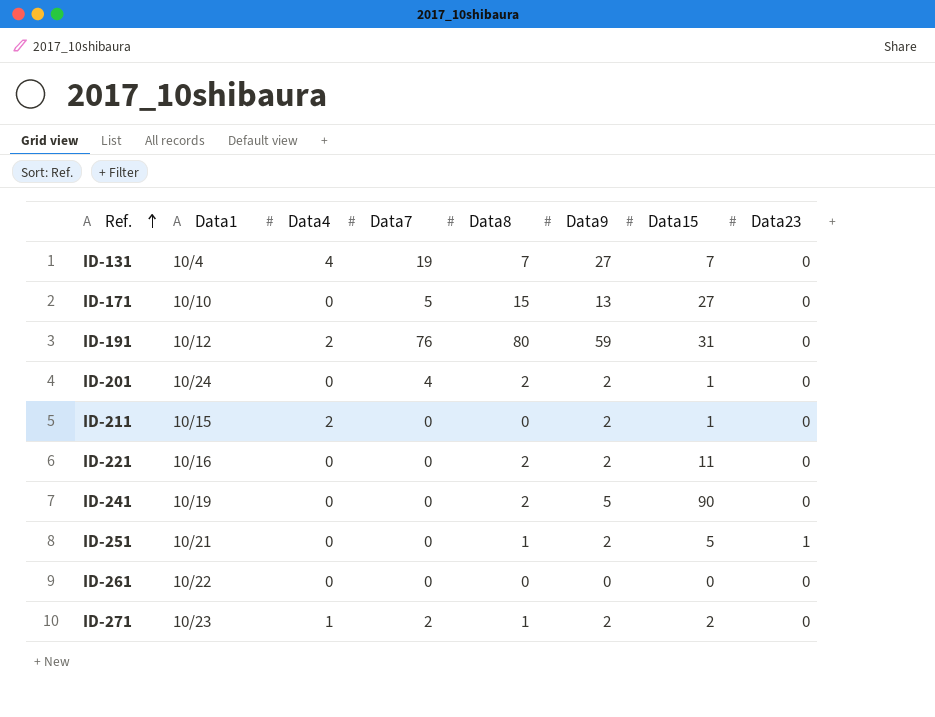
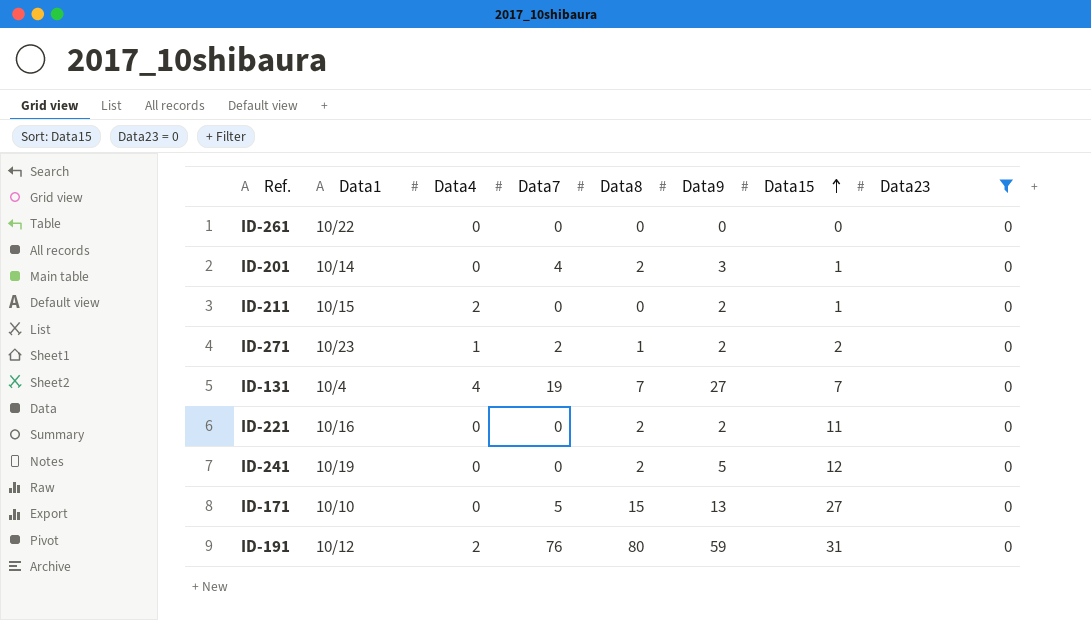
filter: none -> Data23 = 0
row order: Ref. ascending -> Data15 ascending
ID-201 | Data1: 10/24 -> 10/14
ID-201 | Data9: 2 -> 3
ID-241 | Data15: 90 -> 12

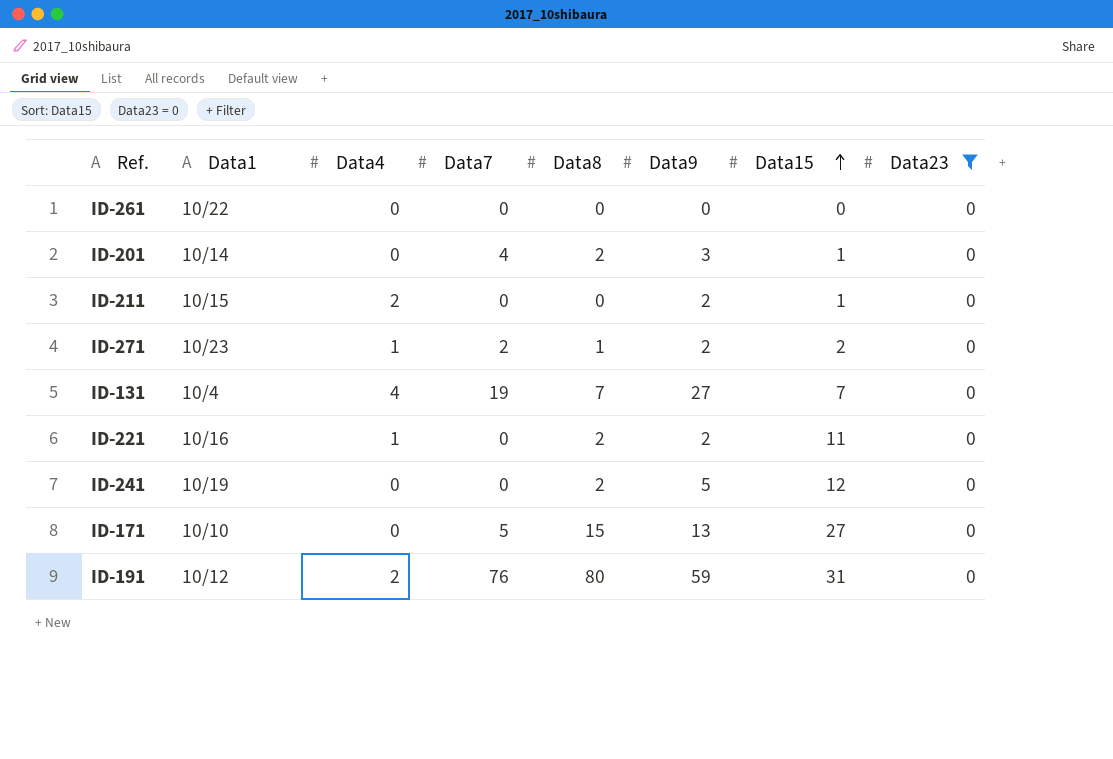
ID-221 | Data4: 0 -> 1

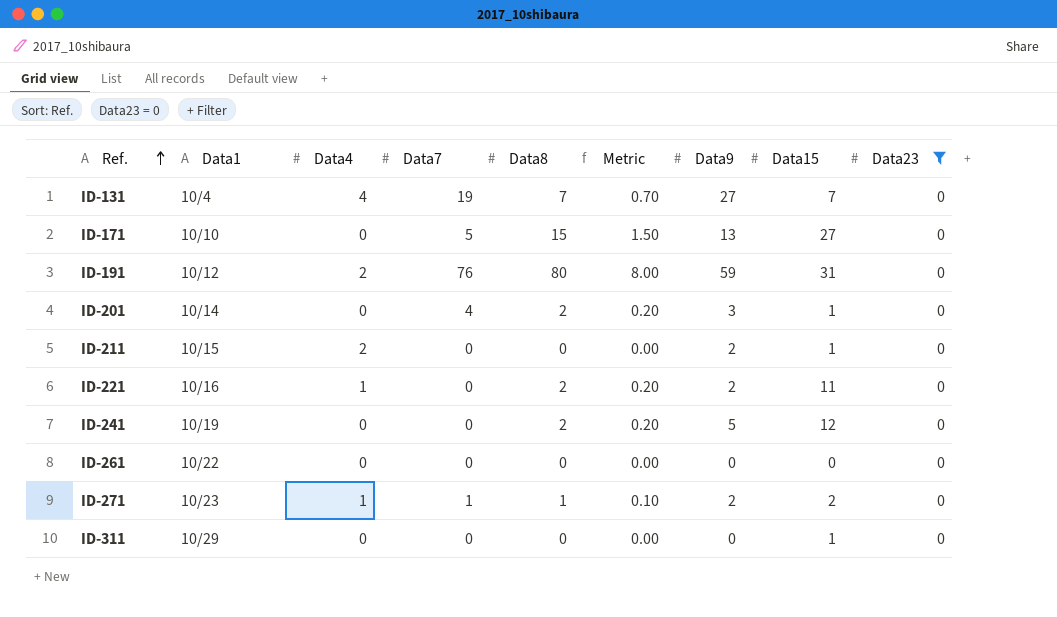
row order: Data15 ascending -> Ref. ascending
column Metric | formula: none -> [Data8] * 0.1
ID-271 | Data7: 2 -> 1
row ID-311: none -> 10/29 | 0 | 0 | 0 | 0.00 | 0 | 1 | 0

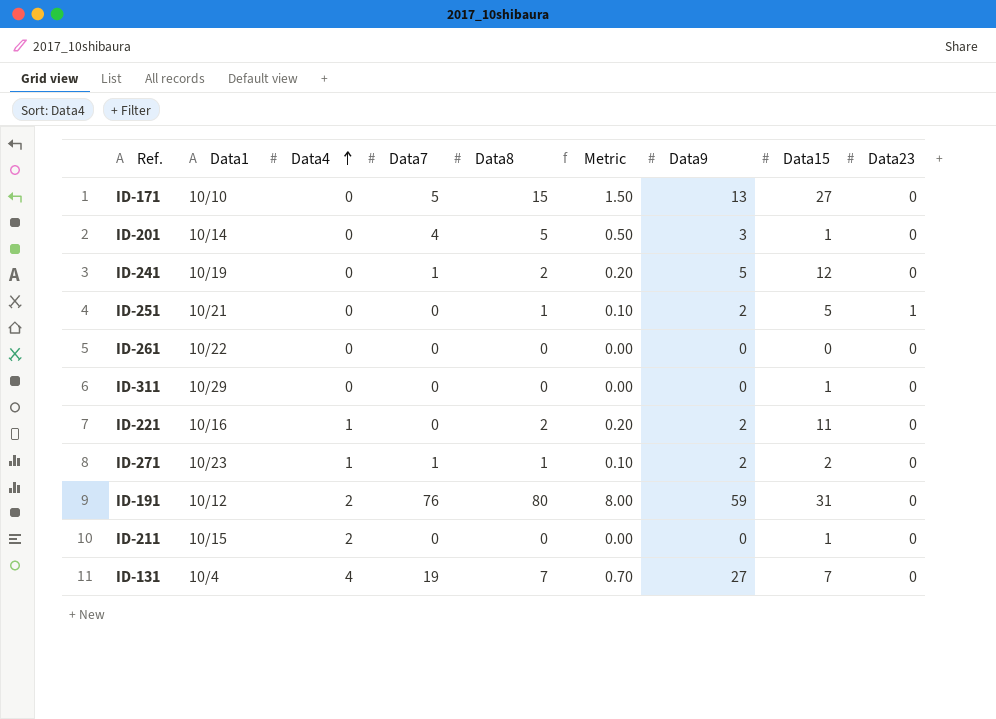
filter: Data23 = 0 -> none
row order: Ref. ascending -> Data4 ascending
ID-201 | Data8: 2 -> 5
ID-201 | Metric: 0.20 -> 0.50
ID-241 | Data7: 0 -> 1
ID-211 | Data9: 2 -> 0

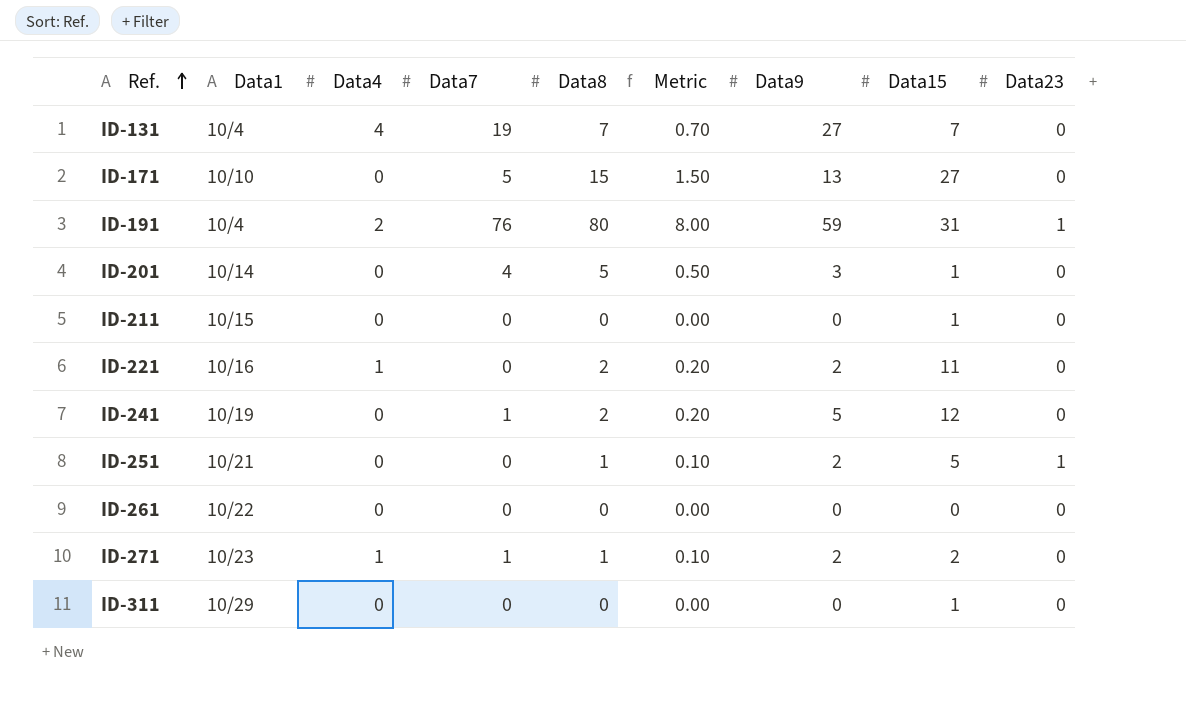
row order: Data4 ascending -> Ref. ascending
ID-191 | Data1: 10/12 -> 10/4
ID-191 | Data23: 0 -> 1
ID-211 | Data4: 2 -> 0

